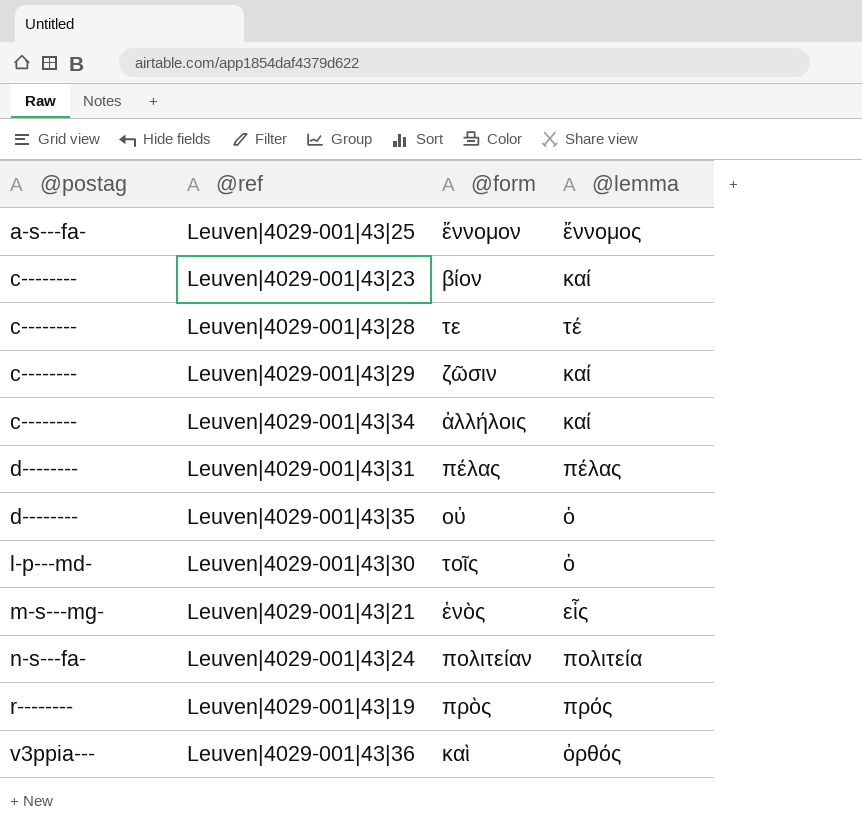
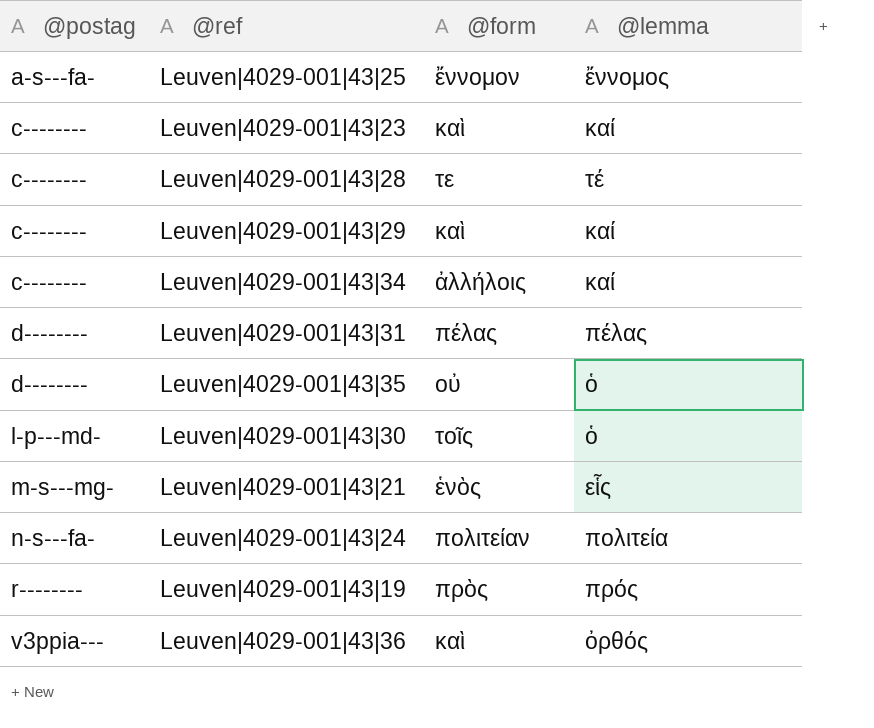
Leuven|4029-001|43|23 | @form: βίον -> καὶ
Leuven|4029-001|43|29 | @form: ζῶσιν -> καὶ

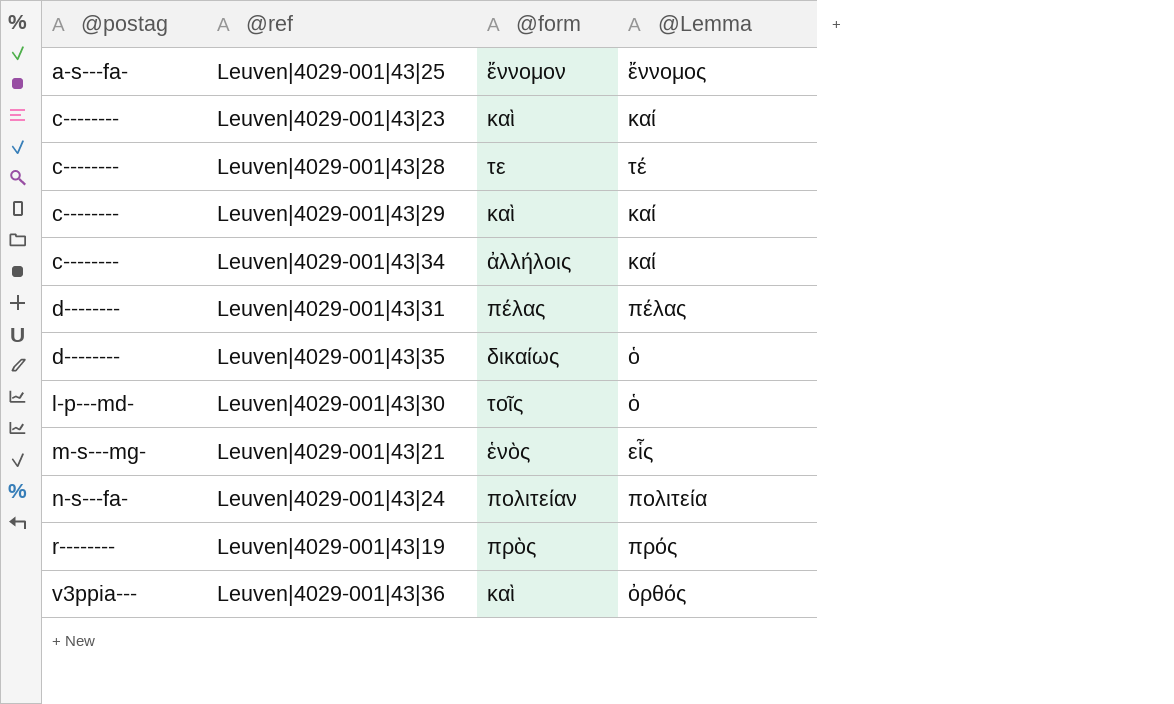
column name: @lemma -> @Lemma
Leuven|4029-001|43|35 | @form: οὐ -> δικαίως

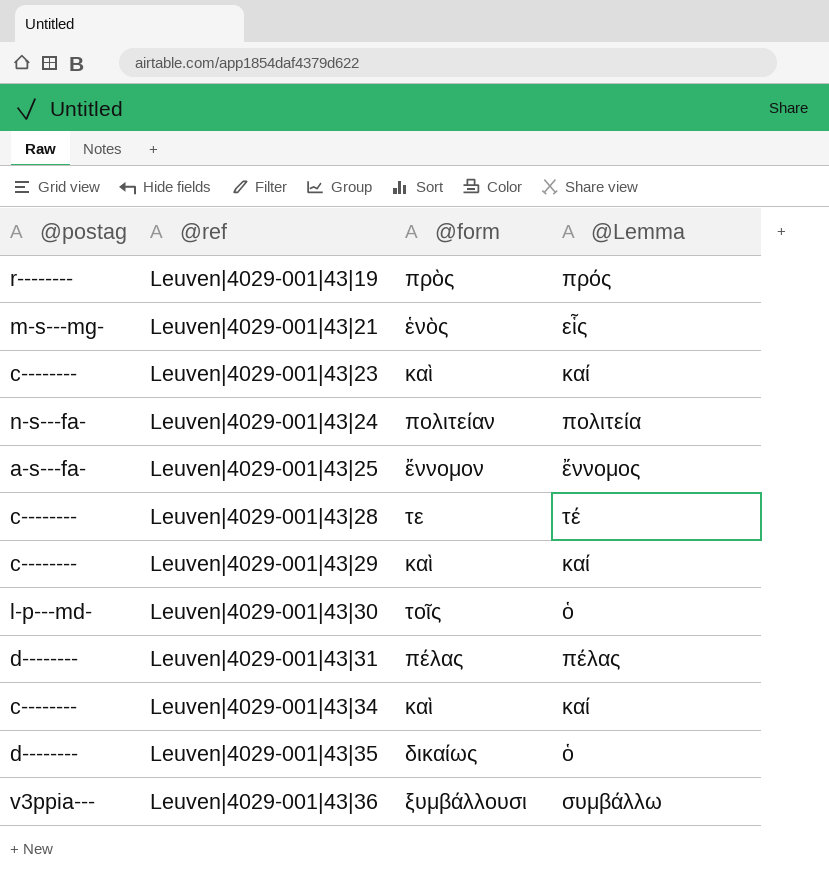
row order: @postag ascending -> @ref ascending
Leuven|4029-001|43|34 | @form: ἀλλήλοις -> καὶ
Leuven|4029-001|43|36 | @form: καὶ -> ξυμβάλλουσι
Leuven|4029-001|43|36 | @Lemma: ὀρθός -> συμβάλλω

